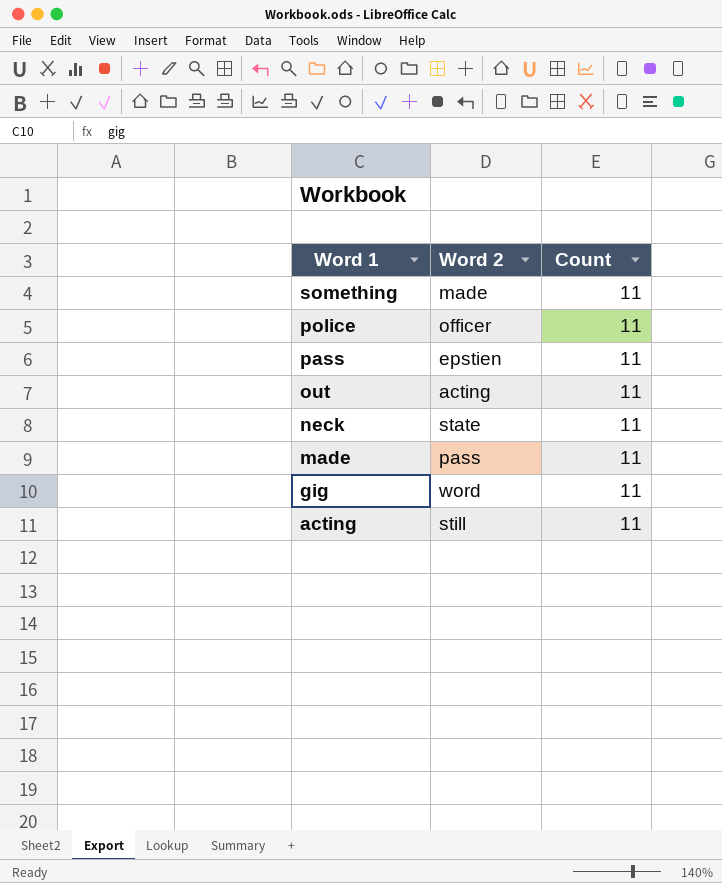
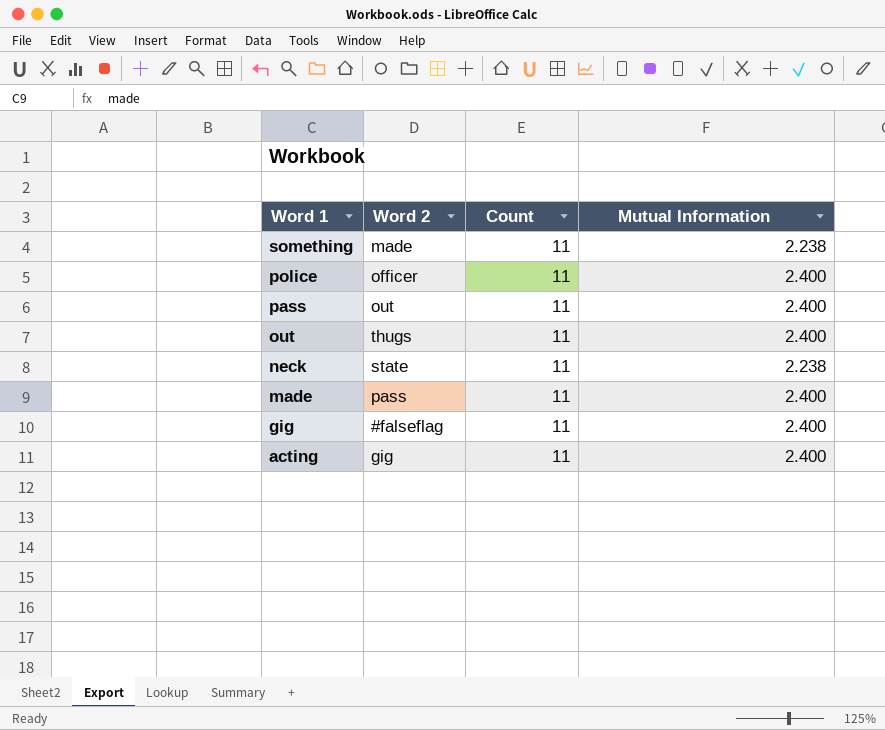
column Mutual Information | position: none -> 4
pass | Word 2: epstien -> out
out | Word 2: acting -> thugs
gig | Word 2: word -> #falseflag
acting | Word 2: still -> gig

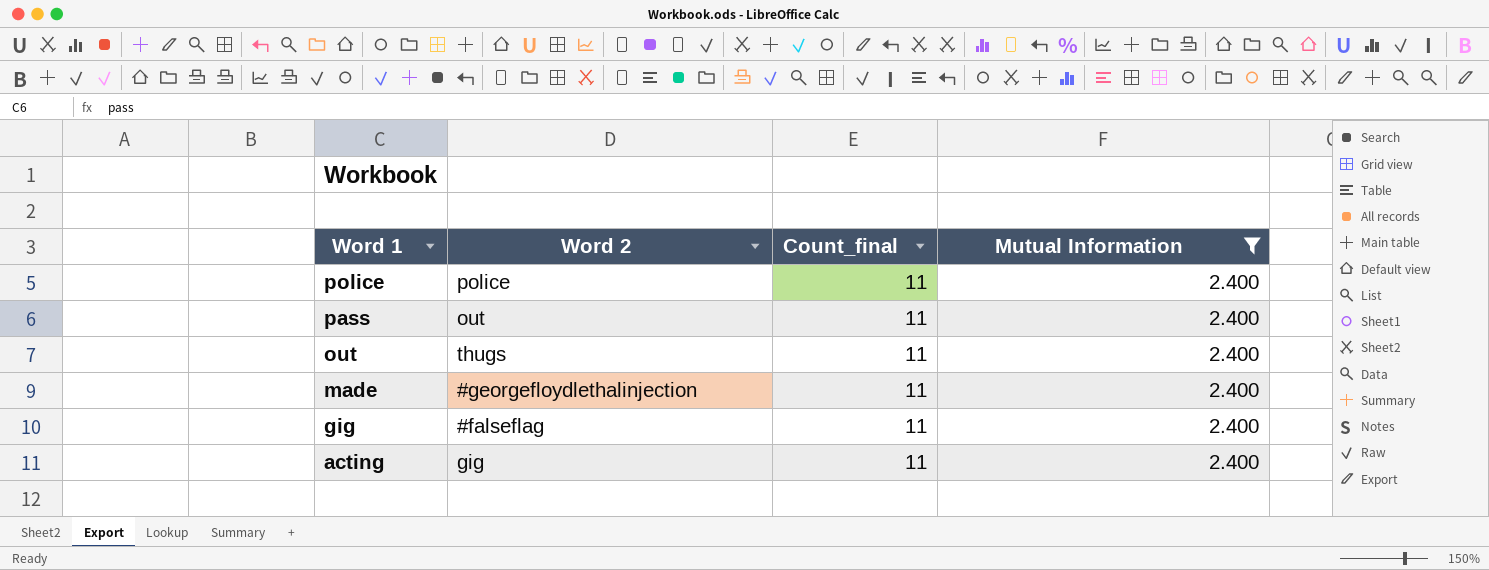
filter: none -> Mutual Information = 2.400
column name: Count -> Count_final
police | Word 2: officer -> police
made | Word 2: pass -> #georgefloydlethalinjection

